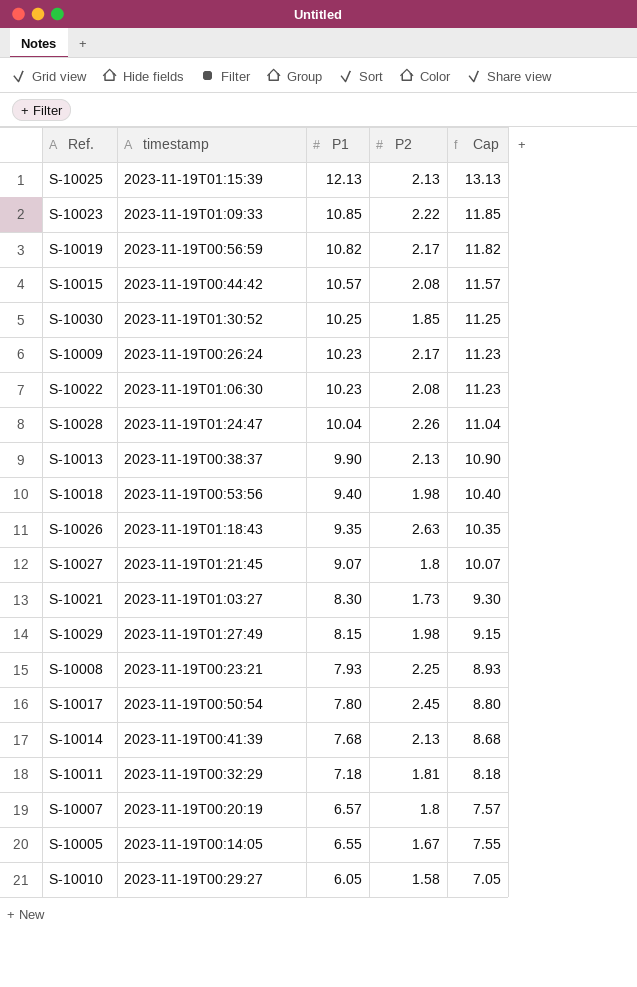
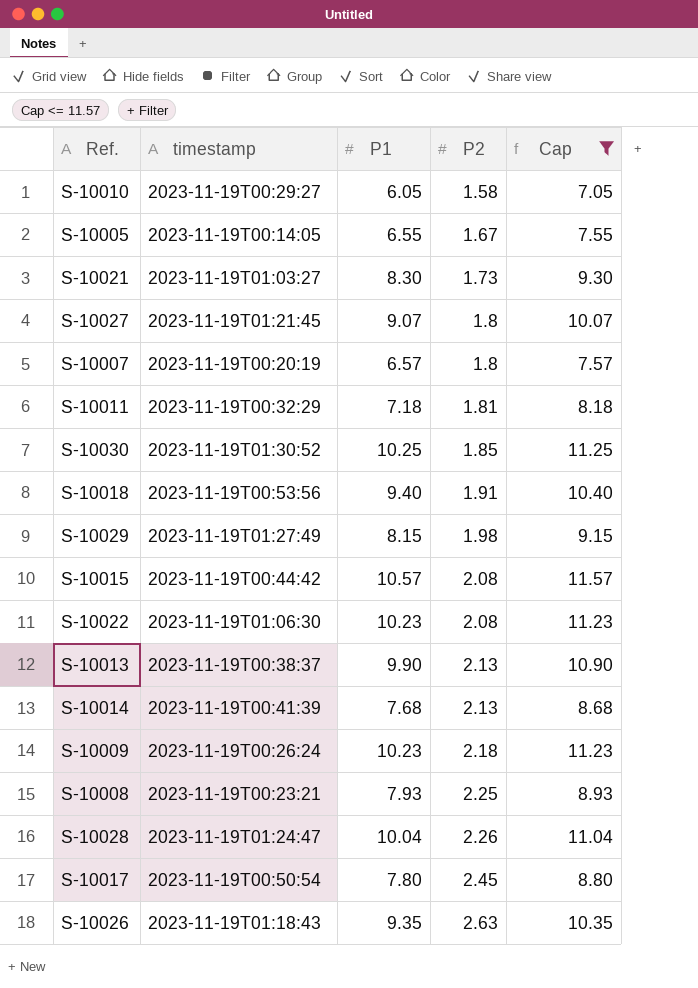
filter: none -> Cap <= 11.57
row order: P1 descending -> P2 ascending
S-10018 | P2: 1.98 -> 1.91
S-10009 | P2: 2.17 -> 2.18

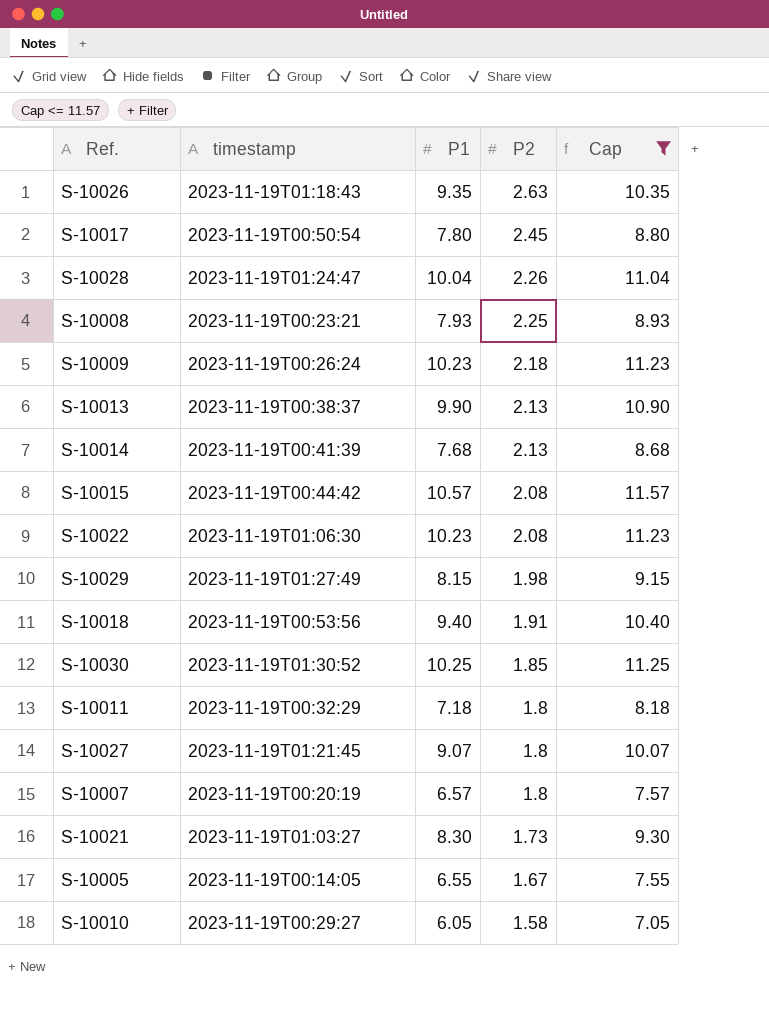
row order: P2 ascending -> P2 descending
S-10011 | P2: 1.81 -> 1.8

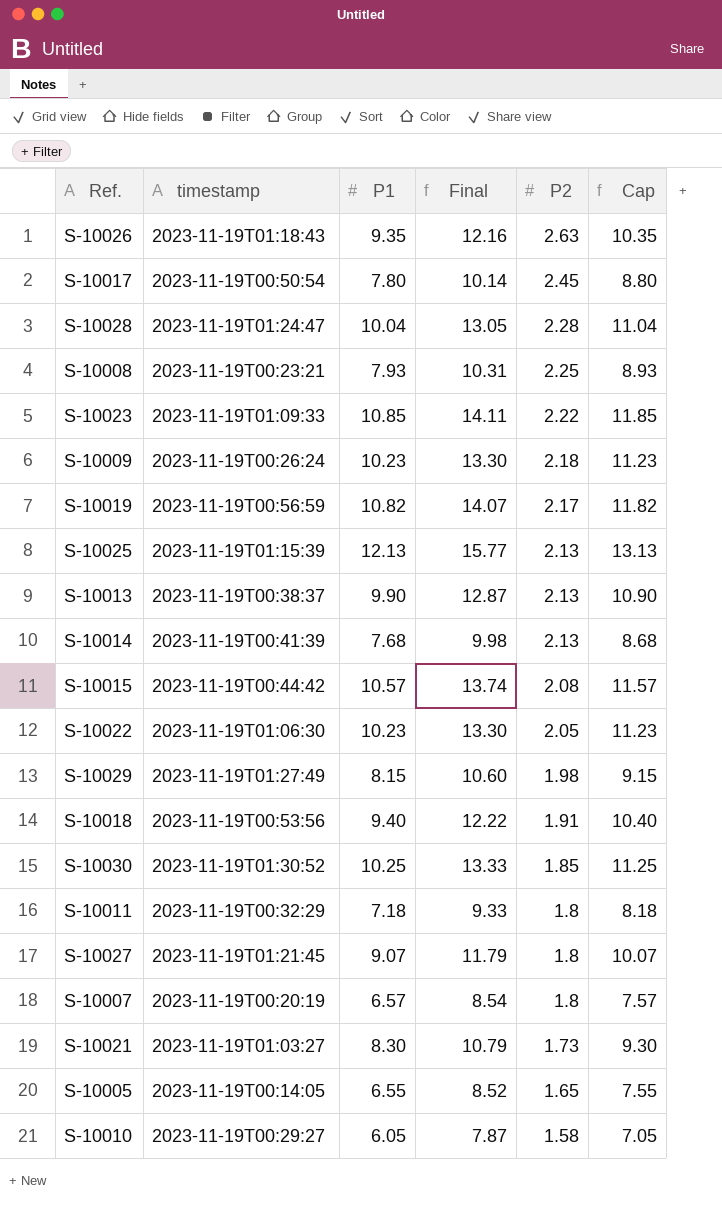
filter: Cap <= 11.57 -> none
column Final | formula: none -> [P1] * 1.3
S-10028 | P2: 2.26 -> 2.28
S-10022 | P2: 2.08 -> 2.05
S-10005 | P2: 1.67 -> 1.65

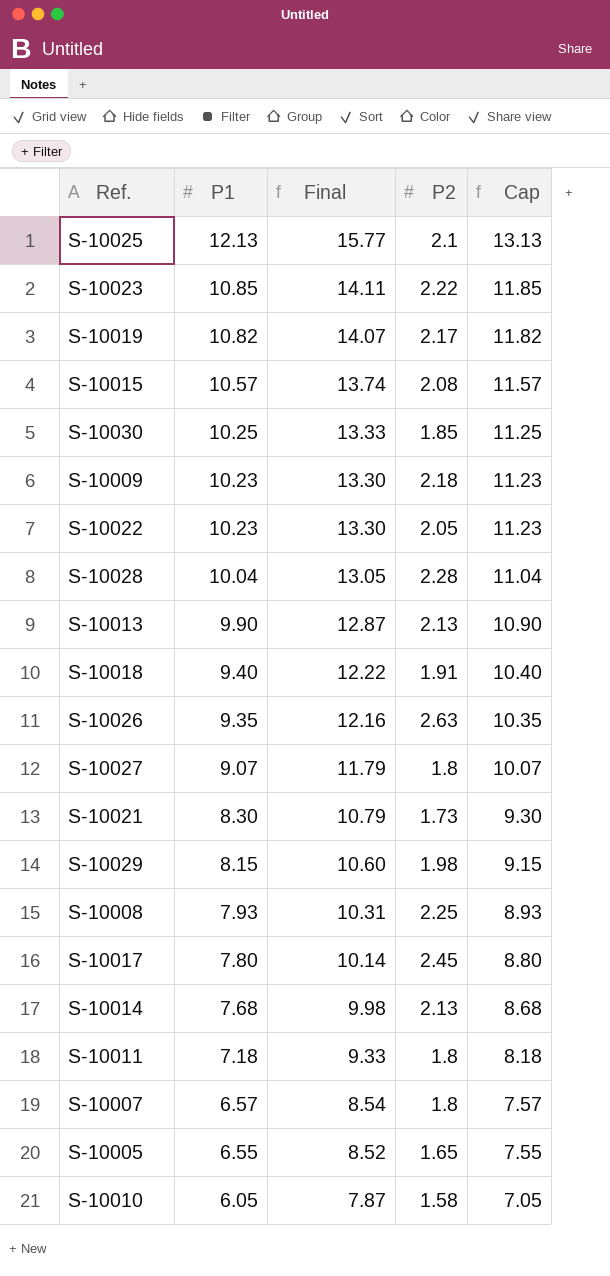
row order: P2 descending -> P1 descending
column timestamp | position: 2 -> none
S-10025 | P2: 2.13 -> 2.1

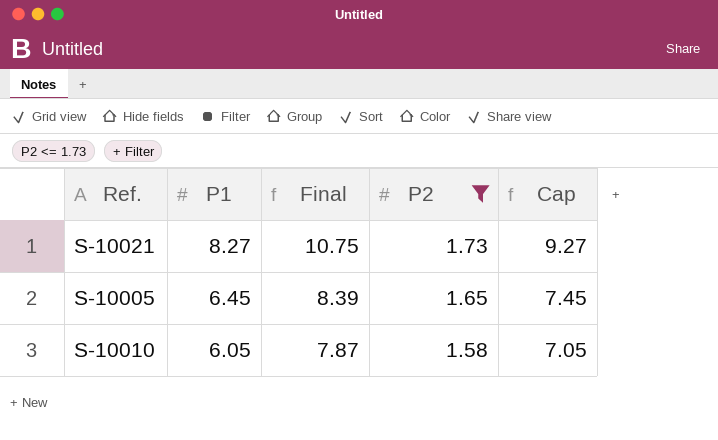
filter: none -> P2 <= 1.73
S-10021 | P1: 8.30 -> 8.27
S-10021 | Final: 10.79 -> 10.75
S-10021 | Cap: 9.30 -> 9.27
S-10005 | P1: 6.55 -> 6.45
S-10005 | Final: 8.52 -> 8.39
S-10005 | Cap: 7.55 -> 7.45

